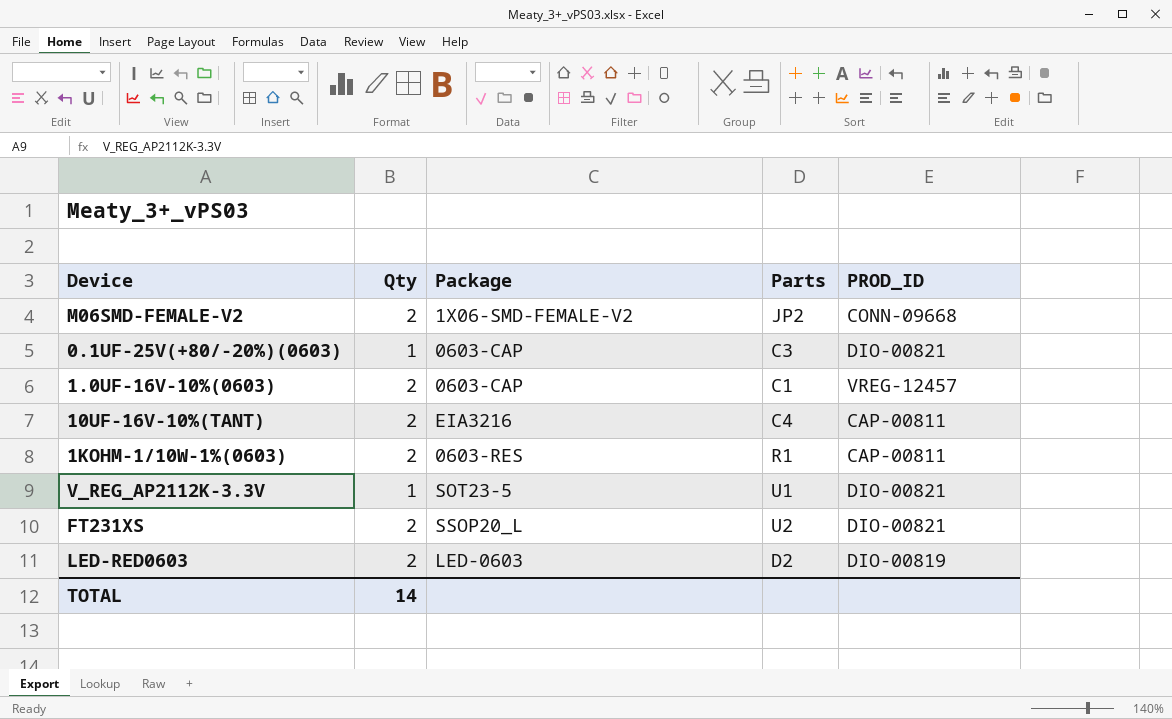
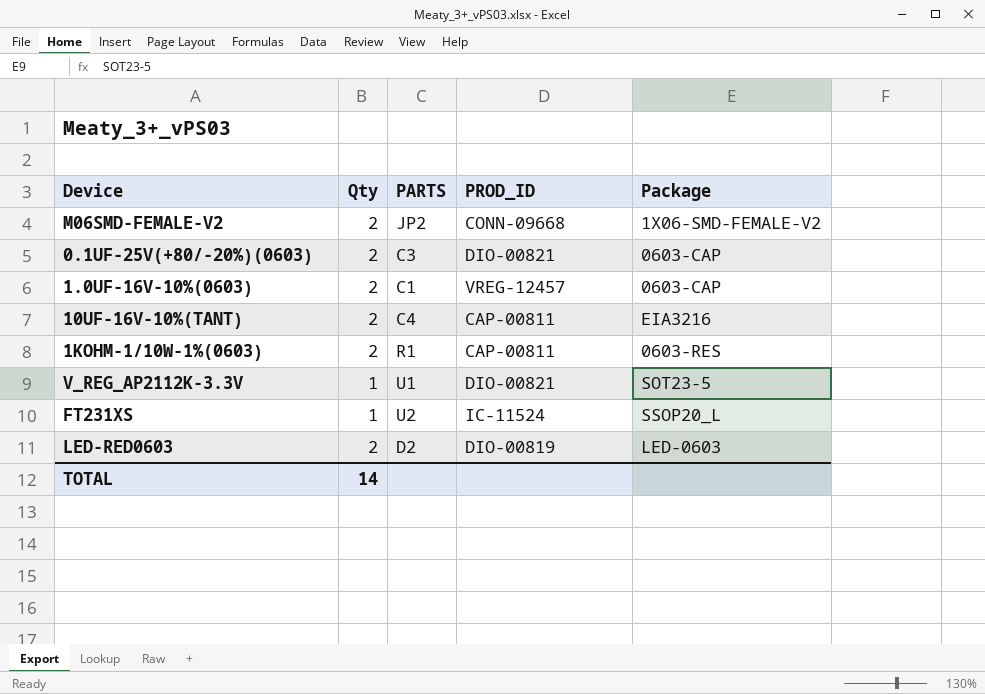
column name: Parts -> PARTS
column Package | position: 3 -> 5
0.1UF-25V(+80/-20%)(0603) | Qty: 1 -> 2
FT231XS | Qty: 2 -> 1
FT231XS | PROD_ID: DIO-00821 -> IC-11524

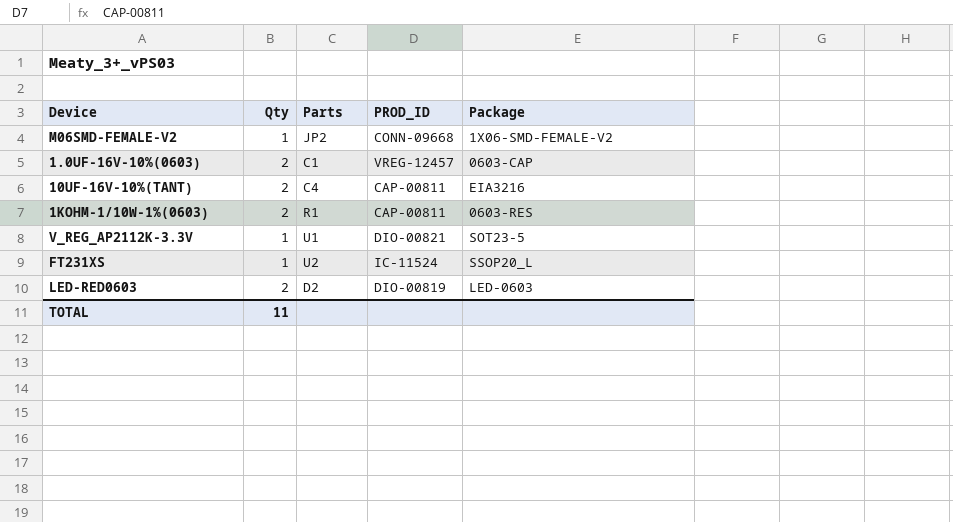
column name: PARTS -> Parts
row 0.1UF-25V(+80/-20%)(0603): 2 | C3 | DIO-00821 | 0603-CAP -> none
M06SMD-FEMALE-V2 | Qty: 2 -> 1
TOTAL | Qty: 14 -> 11

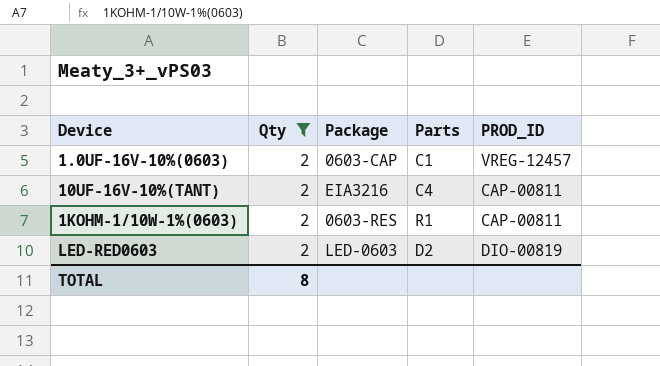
filter: none -> Qty = 2
column Package | position: 5 -> 3
TOTAL | Qty: 11 -> 8

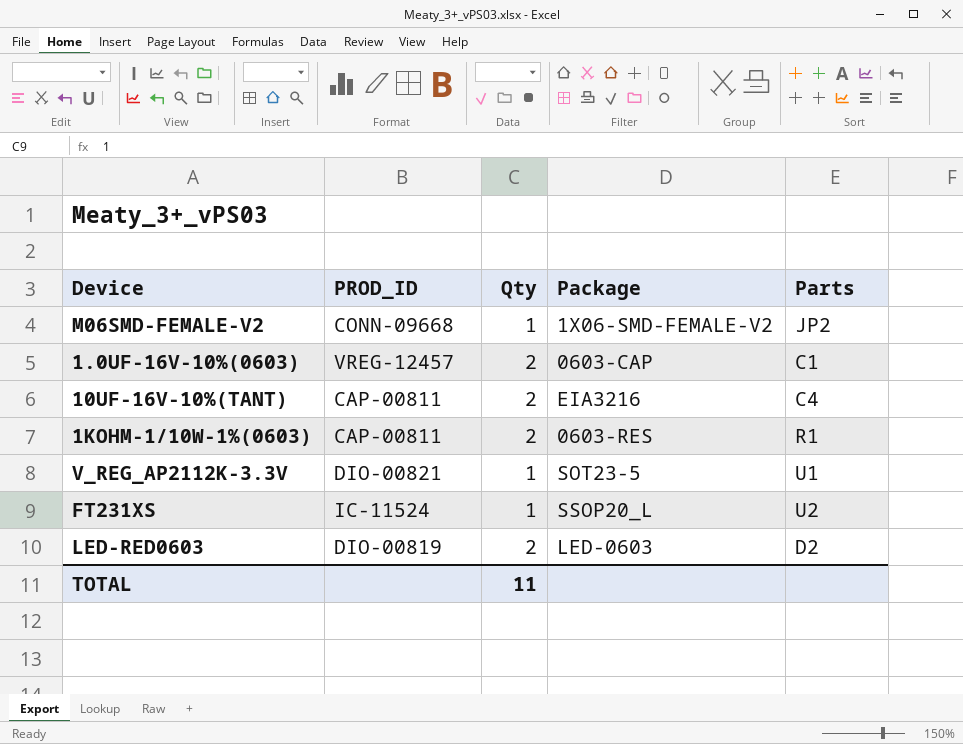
filter: Qty = 2 -> none
column PROD_ID | position: 5 -> 2
TOTAL | Qty: 8 -> 11

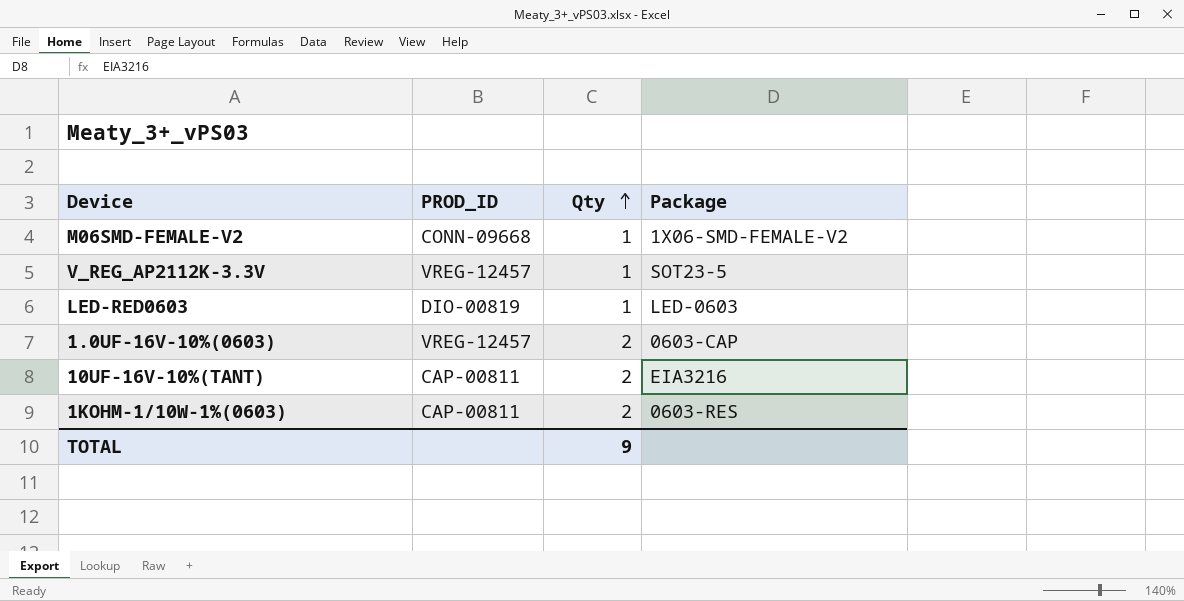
row order: none -> Qty ascending
column Parts | position: 5 -> none
row FT231XS: IC-11524 | 1 | SSOP20_L | U2 -> none
V_REG_AP2112K-3.3V | PROD_ID: DIO-00821 -> VREG-12457
LED-RED0603 | Qty: 2 -> 1
TOTAL | Qty: 11 -> 9

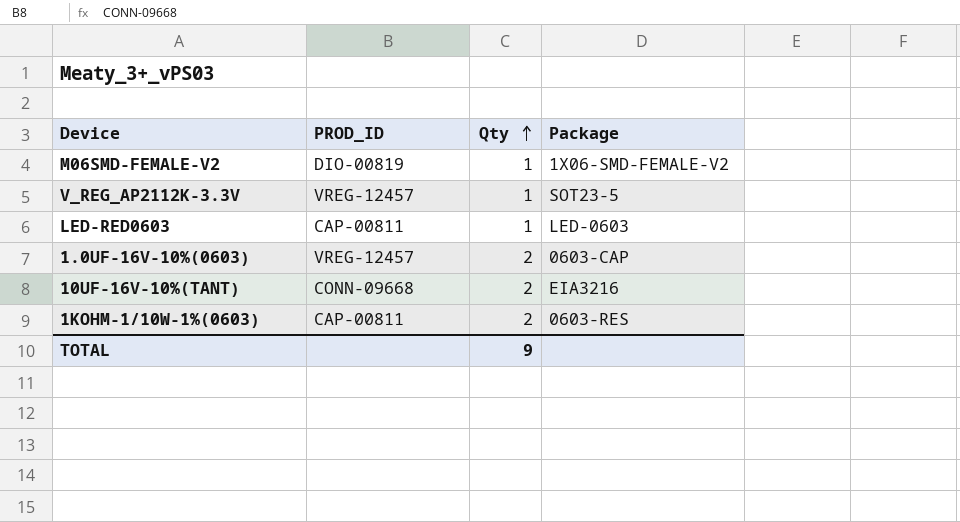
M06SMD-FEMALE-V2 | PROD_ID: CONN-09668 -> DIO-00819
LED-RED0603 | PROD_ID: DIO-00819 -> CAP-00811
10UF-16V-10%(TANT) | PROD_ID: CAP-00811 -> CONN-09668

